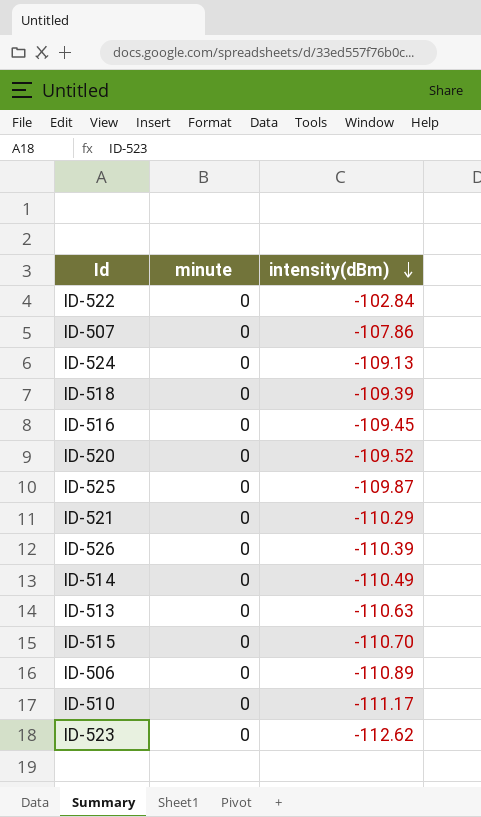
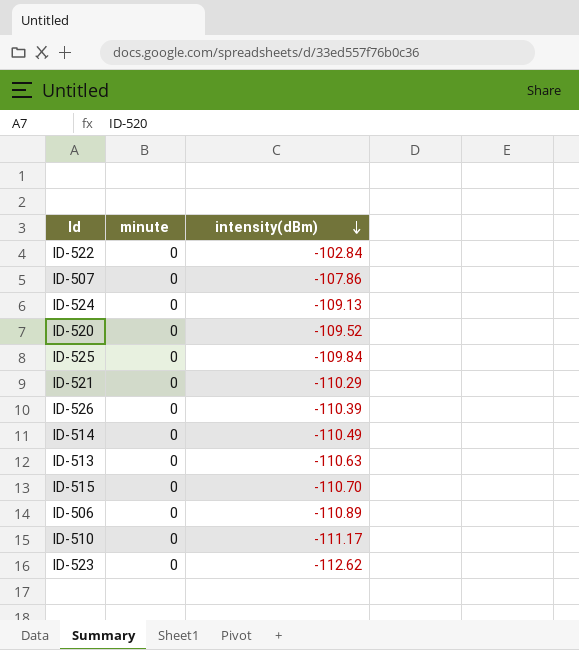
row ID-518: 0 | -109.39 -> none
row ID-516: 0 | -109.45 -> none
ID-525 | intensity(dBm): -109.87 -> -109.84

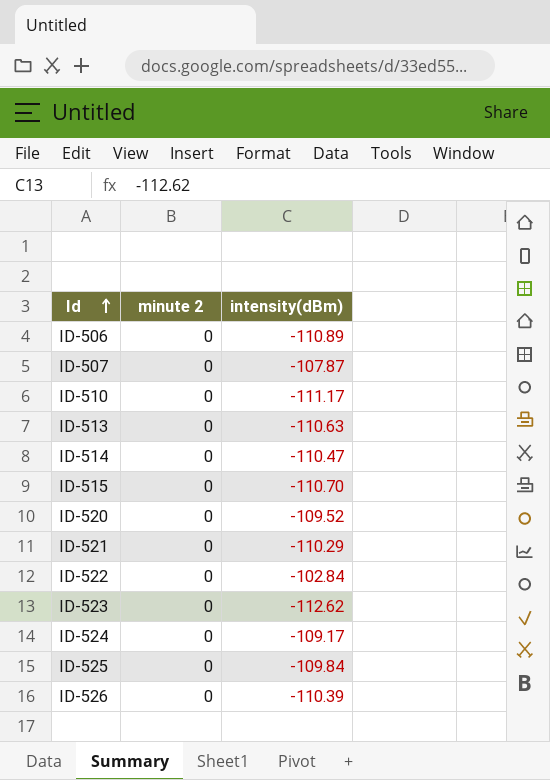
row order: intensity(dBm) descending -> Id ascending
column name: minute -> minute 2
ID-507 | intensity(dBm): -107.86 -> -107.87
ID-514 | intensity(dBm): -110.49 -> -110.47
ID-524 | intensity(dBm): -109.13 -> -109.17

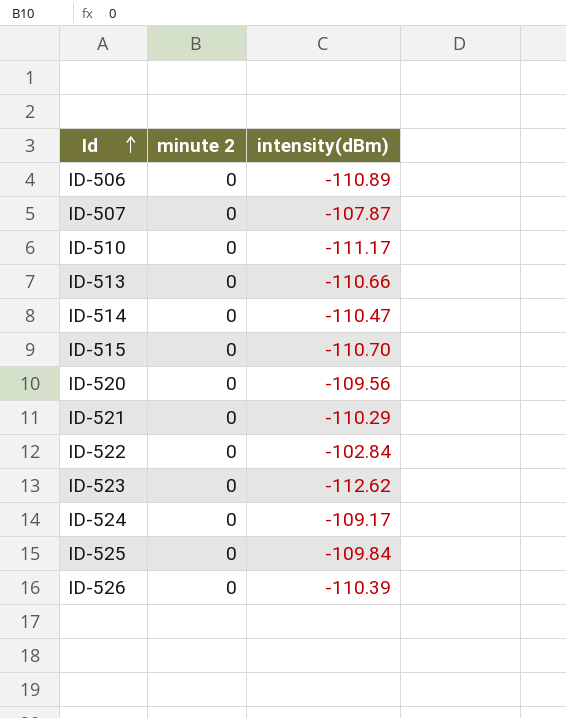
ID-513 | intensity(dBm): -110.63 -> -110.66
ID-520 | intensity(dBm): -109.52 -> -109.56

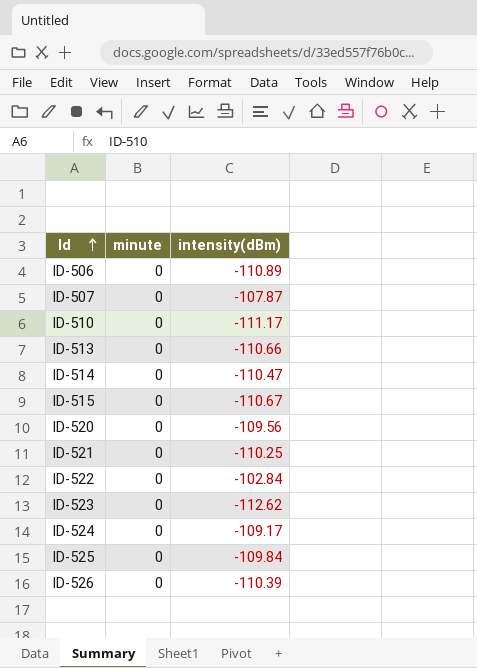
column name: minute 2 -> minute
ID-515 | intensity(dBm): -110.70 -> -110.67
ID-521 | intensity(dBm): -110.29 -> -110.25

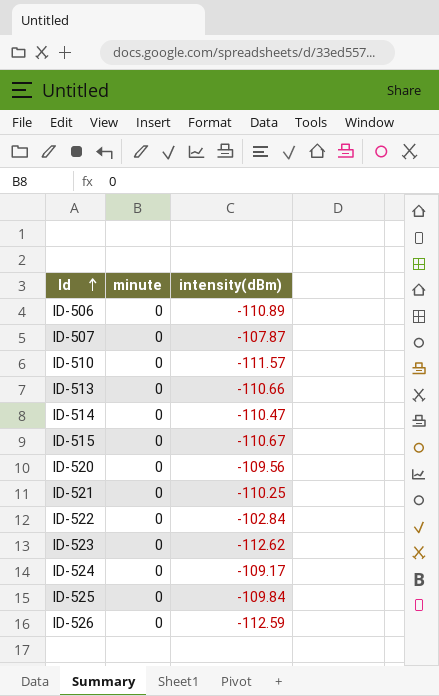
ID-510 | intensity(dBm): -111.17 -> -111.57
ID-526 | intensity(dBm): -110.39 -> -112.59

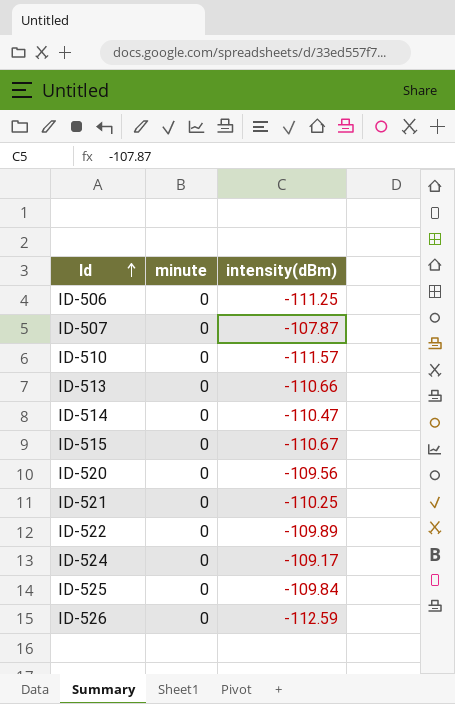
row ID-523: 0 | -112.62 -> none
ID-506 | intensity(dBm): -110.89 -> -111.25
ID-522 | intensity(dBm): -102.84 -> -109.89

